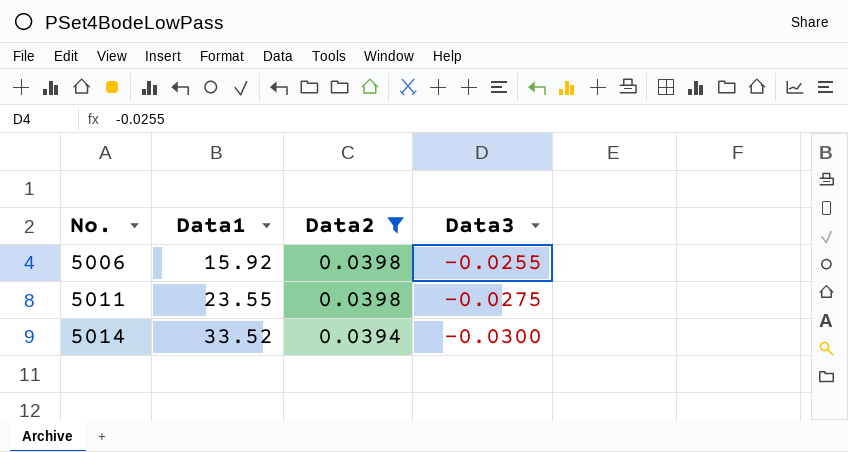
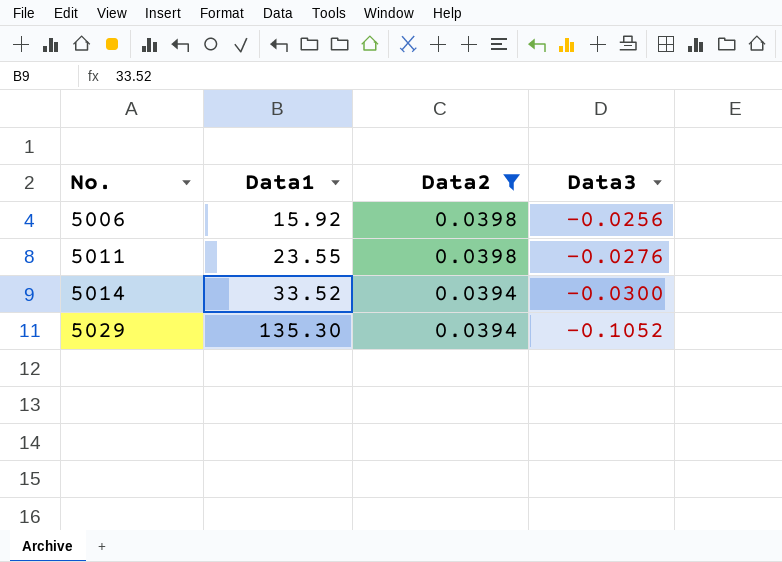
5006 | Data3: -0.0255 -> -0.0256
5011 | Data3: -0.0275 -> -0.0276
row 5029: none -> 135.30 | 0.0394 | -0.1052

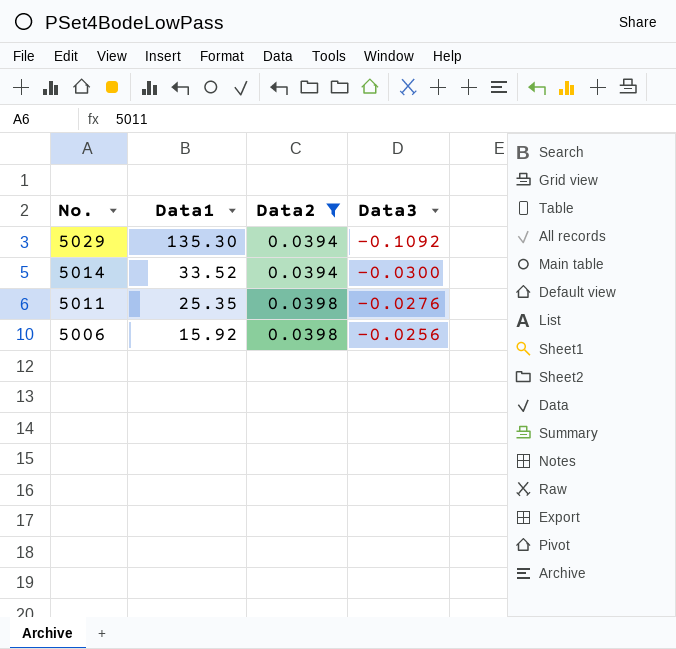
row order: No. ascending -> No. descending
5029 | Data3: -0.1052 -> -0.1092
5011 | Data1: 23.55 -> 25.35

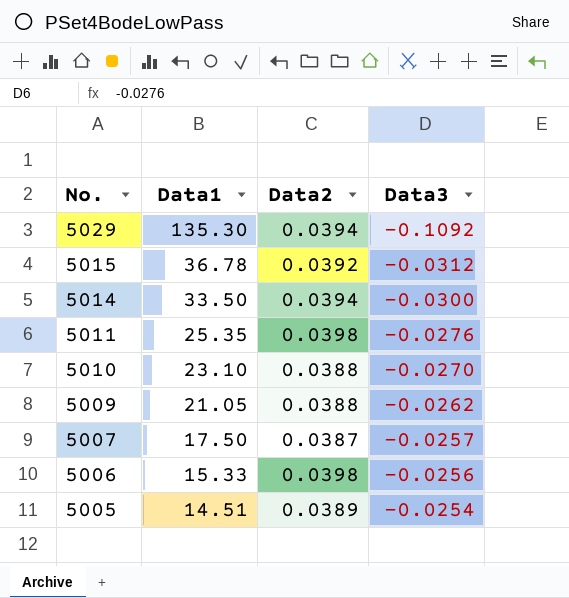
filter: Data2 >= 0.0394 -> none
5014 | Data1: 33.52 -> 33.50
5006 | Data1: 15.92 -> 15.33

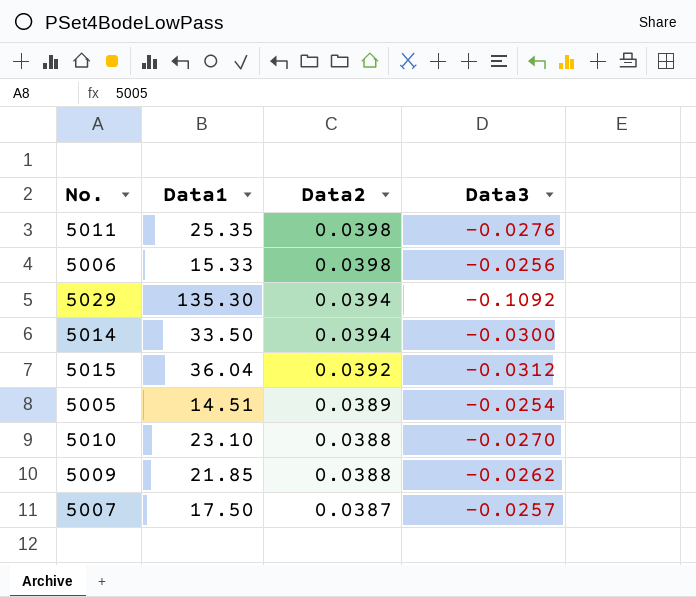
row order: No. descending -> Data2 descending
5015 | Data1: 36.78 -> 36.04
5009 | Data1: 21.05 -> 21.85

